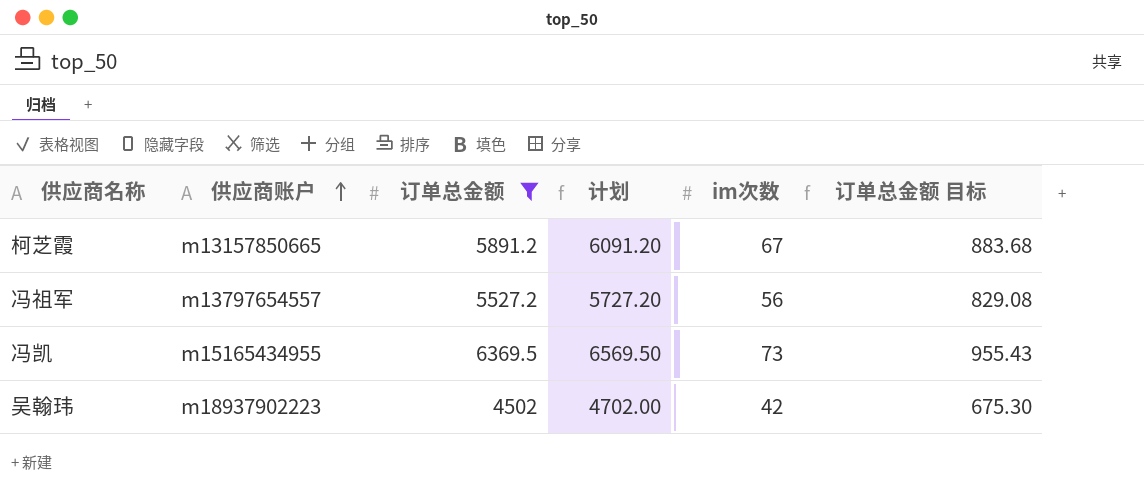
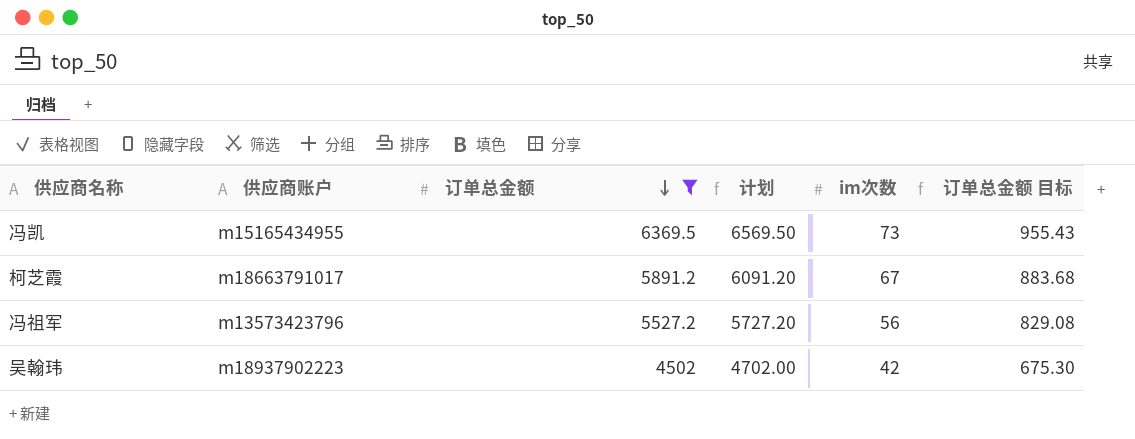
row order: 供应商账户 ascending -> 订单总金额 descending
柯芝霞 | 供应商账户: m13157850665 -> m18663791017
冯祖军 | 供应商账户: m13797654557 -> m13573423796

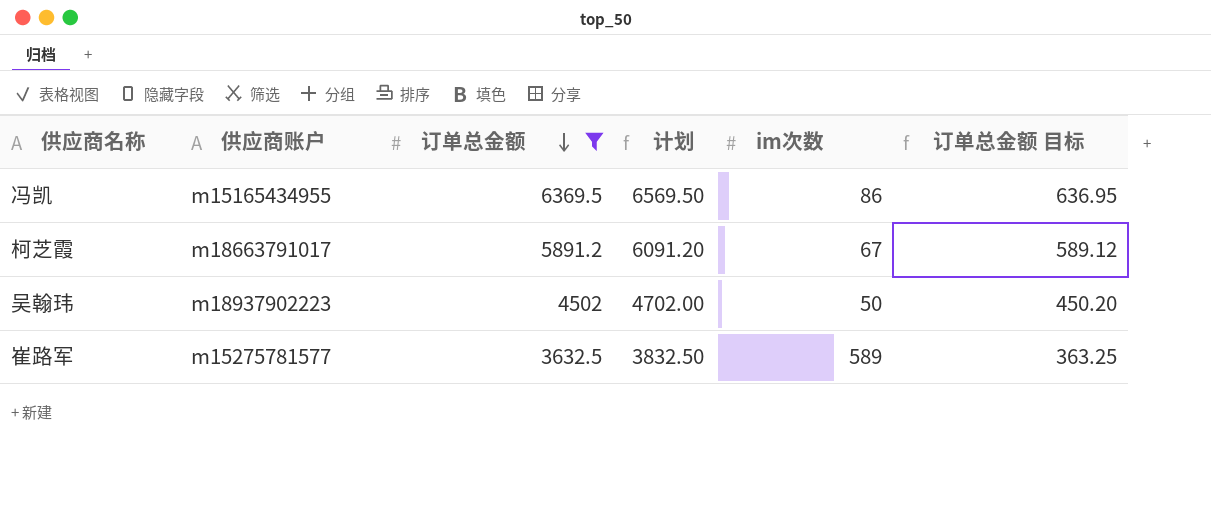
column 订单总金额 目标 | formula: [订单总金额] * 0.15 -> [订单总金额] * 0.1
row 冯祖军: m13573423796 | 5527.2 | 5727.20 | 56 | 829.08 -> none
冯凯 | im次数: 73 -> 86
吴翰玮 | im次数: 42 -> 50
row 崔路军: none -> m15275781577 | 3632.5 | 3832.50 | 589 | 363.25

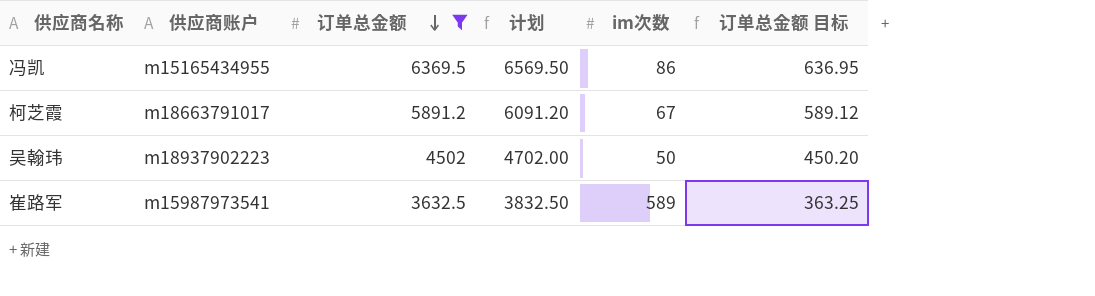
崔路军 | 供应商账户: m15275781577 -> m15987973541

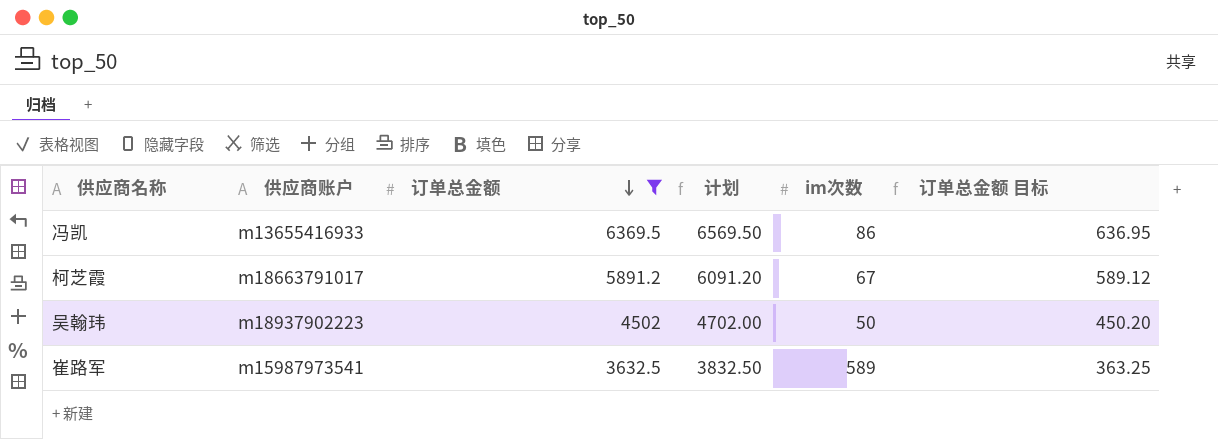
冯凯 | 供应商账户: m15165434955 -> m13655416933

